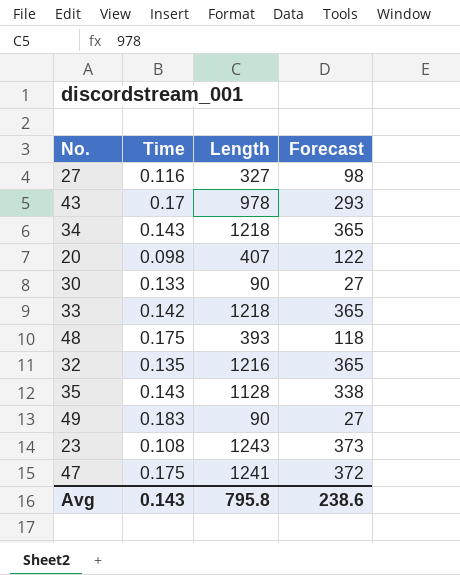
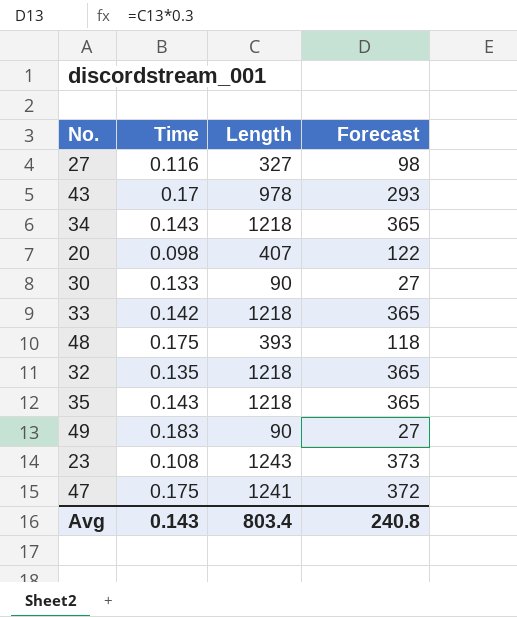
32 | Length: 1216 -> 1218
35 | Length: 1128 -> 1218
35 | Forecast: 338 -> 365
Avg | Length: 795.8 -> 803.4
Avg | Forecast: 238.6 -> 240.8

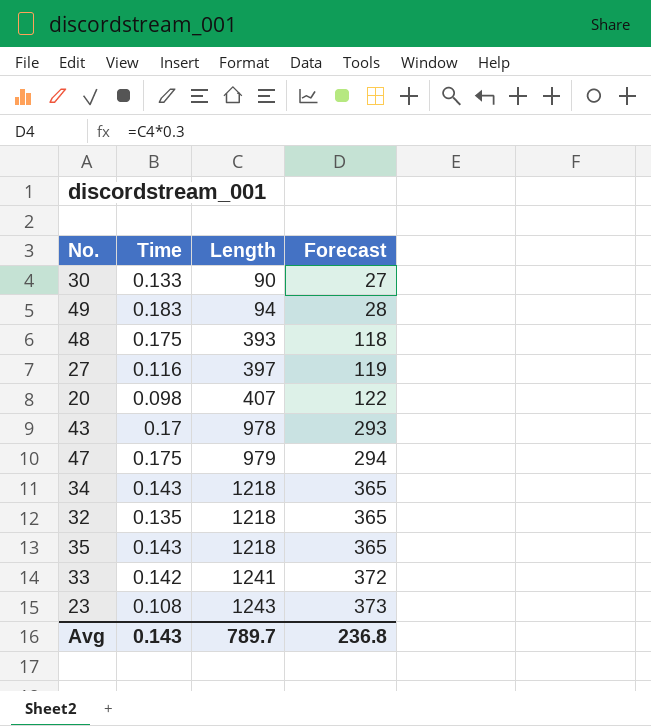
row order: none -> Length ascending
49 | Length: 90 -> 94
49 | Forecast: 27 -> 28
27 | Length: 327 -> 397
27 | Forecast: 98 -> 119
47 | Length: 1241 -> 979
47 | Forecast: 372 -> 294
33 | Length: 1218 -> 1241
33 | Forecast: 365 -> 372
Avg | Length: 803.4 -> 789.7
Avg | Forecast: 240.8 -> 236.8

